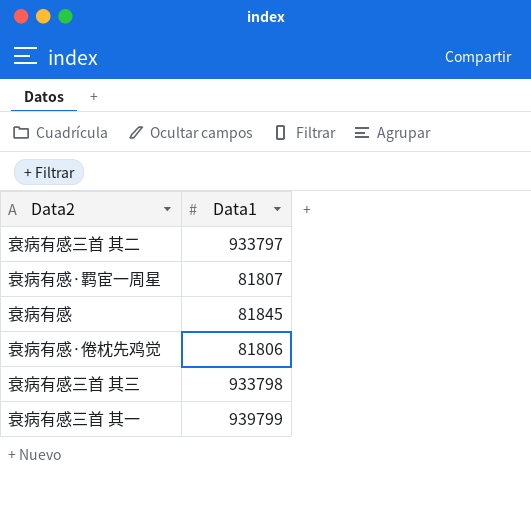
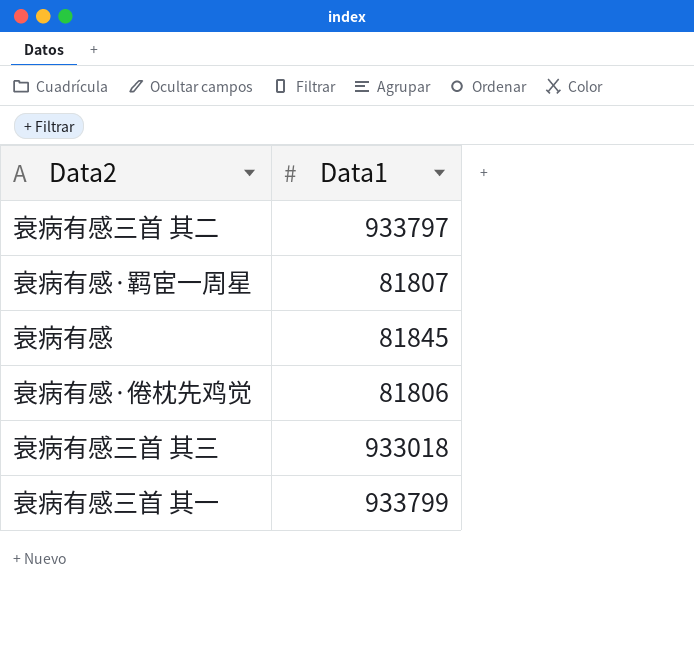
衰病有感三首 其三 | Data1: 933798 -> 933018
衰病有感三首 其一 | Data1: 939799 -> 933799

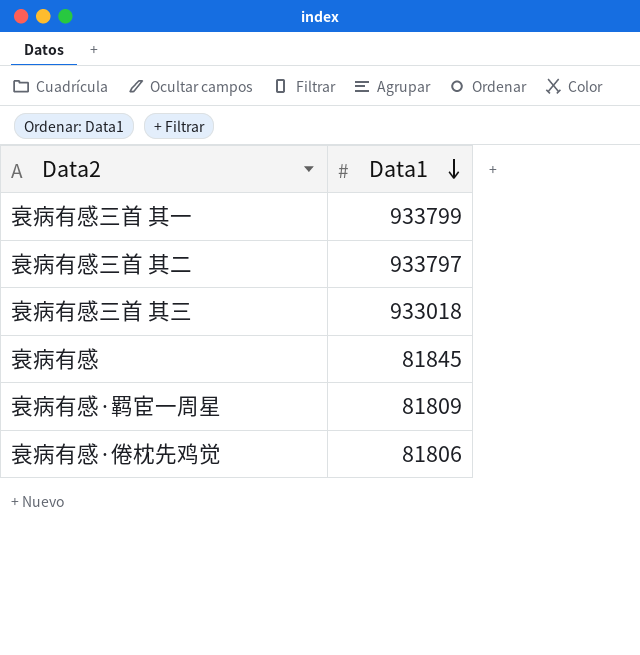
row order: none -> Data1 descending
衰病有感·羁宦一周星 | Data1: 81807 -> 81809

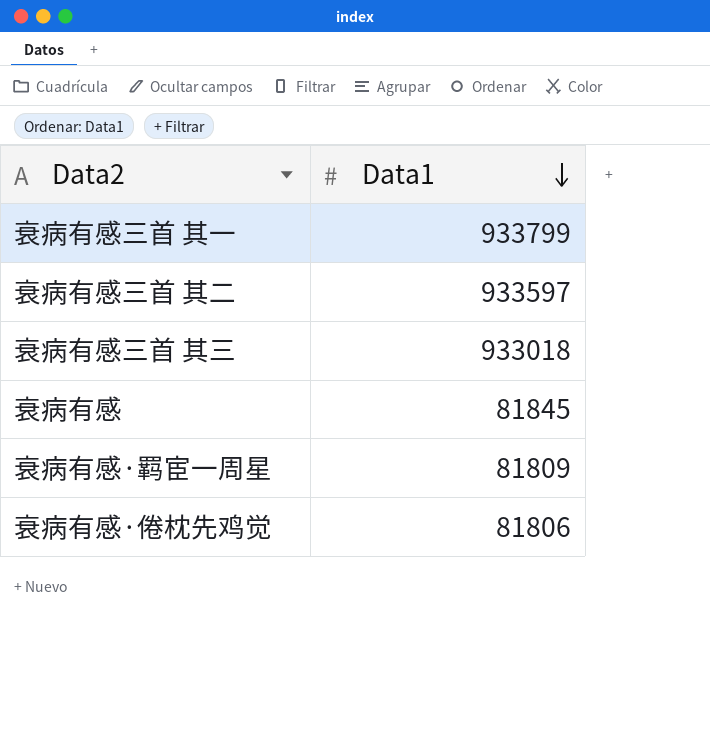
衰病有感三首 其二 | Data1: 933797 -> 933597

